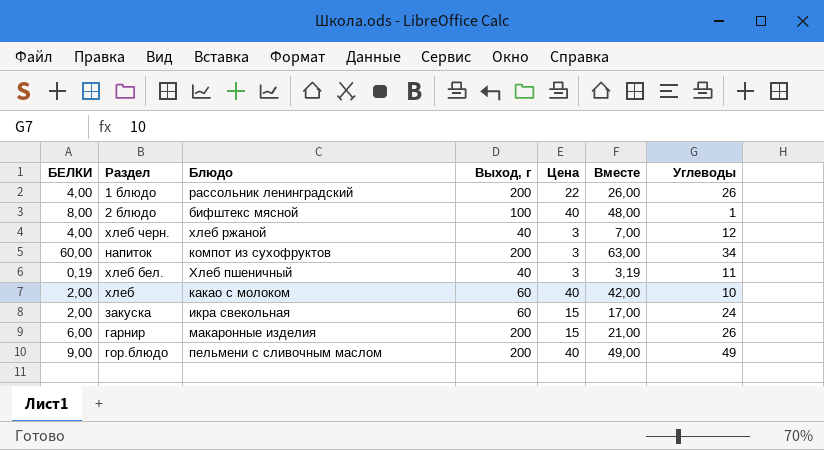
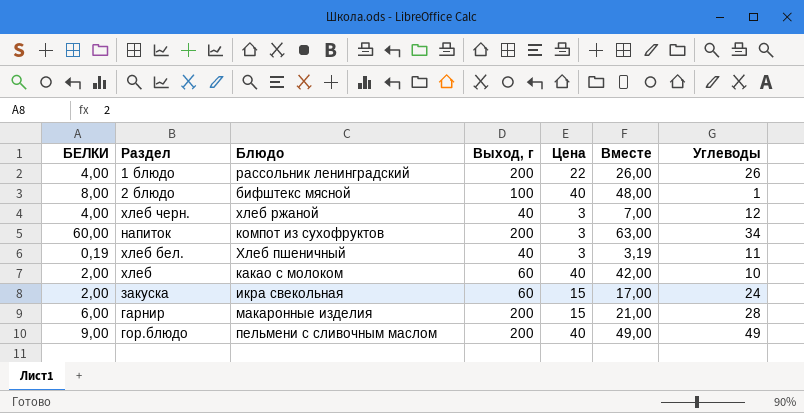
гарнир | Углеводы: 26 -> 28

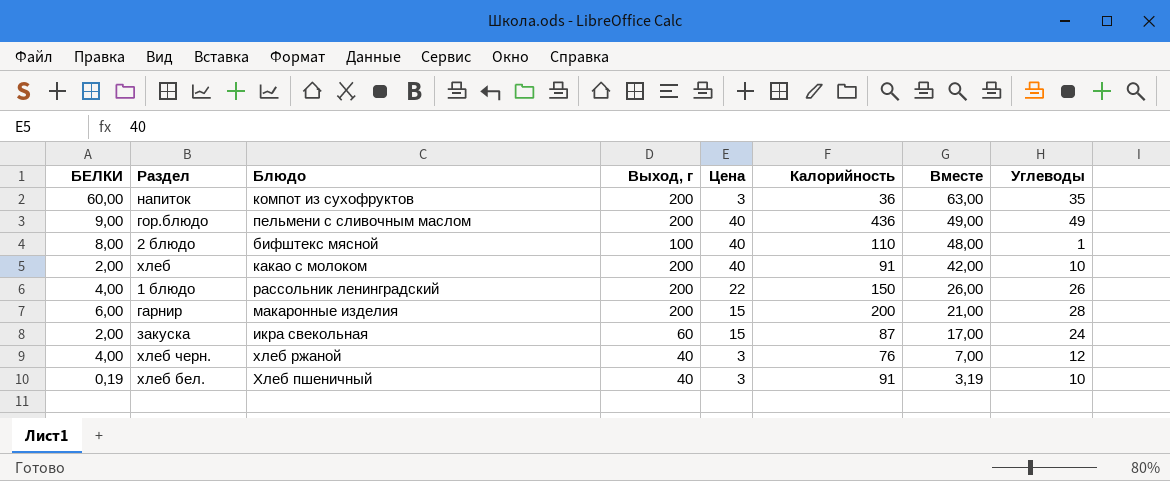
row order: none -> Вместе descending
column Калорийность | position: none -> 6
напиток | Углеводы: 34 -> 35
хлеб | Выход, г: 60 -> 200
хлеб бел. | Углеводы: 11 -> 10

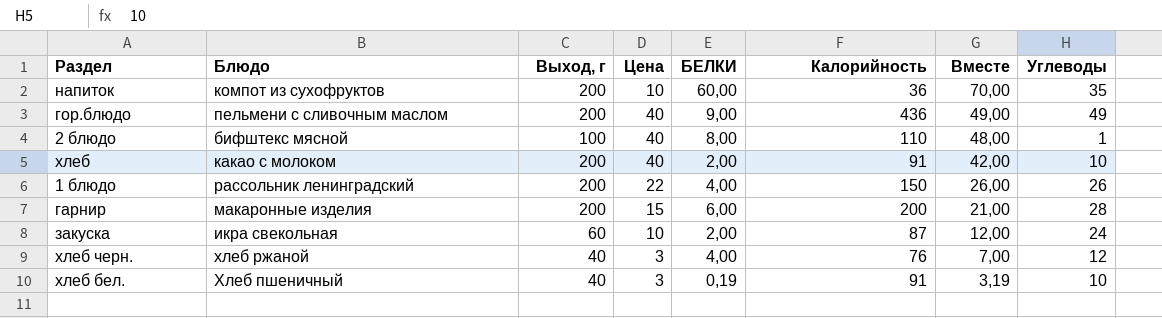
column БЕЛКИ | position: 1 -> 5
напиток | Цена: 3 -> 10
напиток | Вместе: 63,00 -> 70,00
закуска | Цена: 15 -> 10
закуска | Вместе: 17,00 -> 12,00

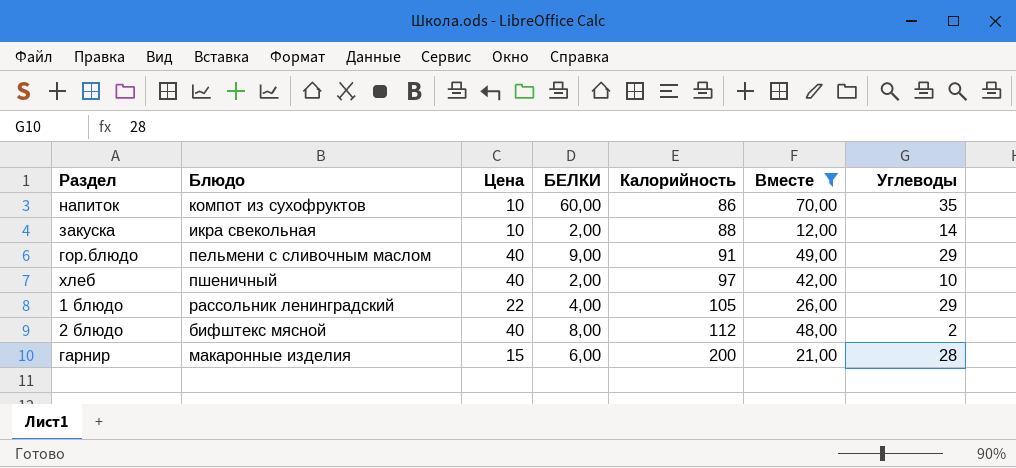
filter: none -> Вместе >= 12,00
row order: Вместе descending -> Калорийность ascending
column Выход, г | position: 3 -> none
напиток | Калорийность: 36 -> 86
закуска | Калорийность: 87 -> 88
закуска | Углеводы: 24 -> 14
гор.блюдо | Калорийность: 436 -> 91
гор.блюдо | Углеводы: 49 -> 29
хлеб | Блюдо: какао с молоком -> пшеничный
хлеб | Калорийность: 91 -> 97
1 блюдо | Калорийность: 150 -> 105
1 блюдо | Углеводы: 26 -> 29
2 блюдо | Калорийность: 110 -> 112
2 блюдо | Углеводы: 1 -> 2

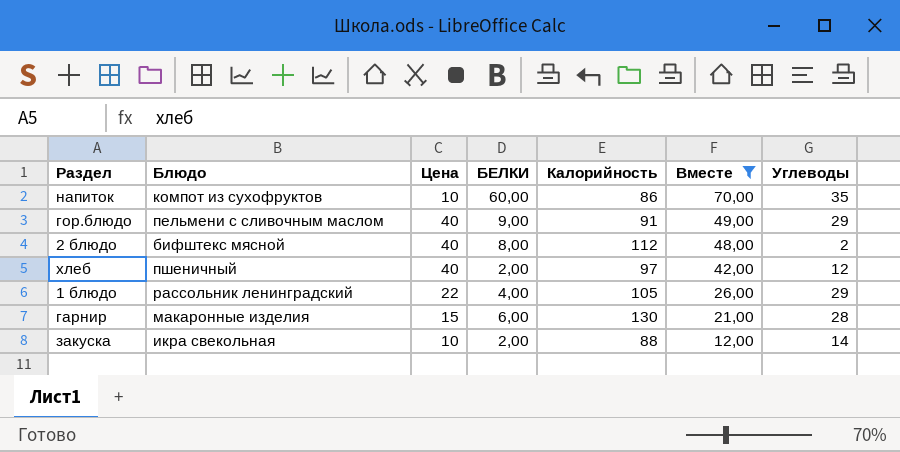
row order: Калорийность ascending -> Вместе descending
хлеб | Углеводы: 10 -> 12
гарнир | Калорийность: 200 -> 130

